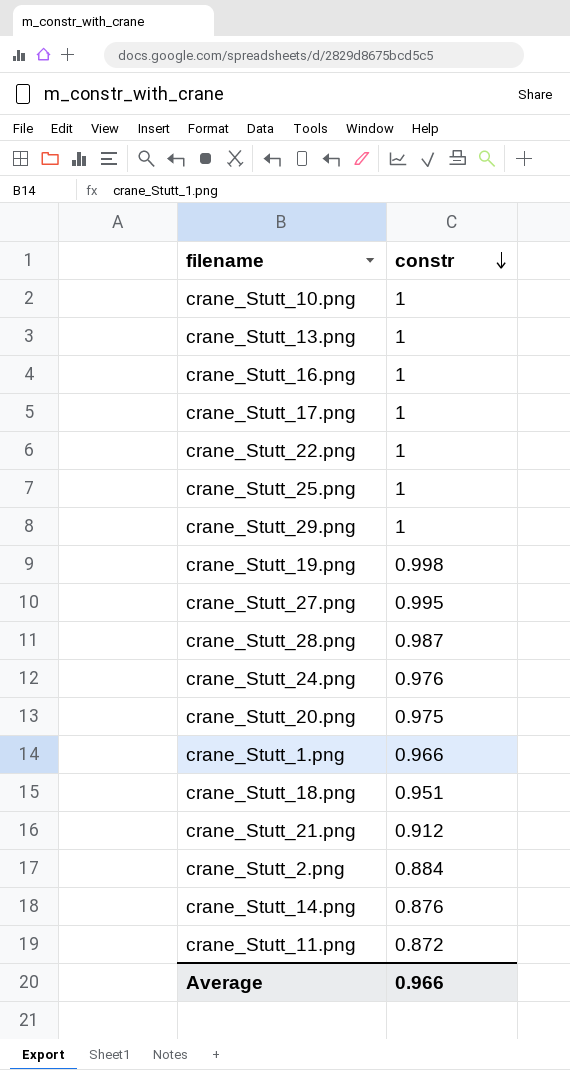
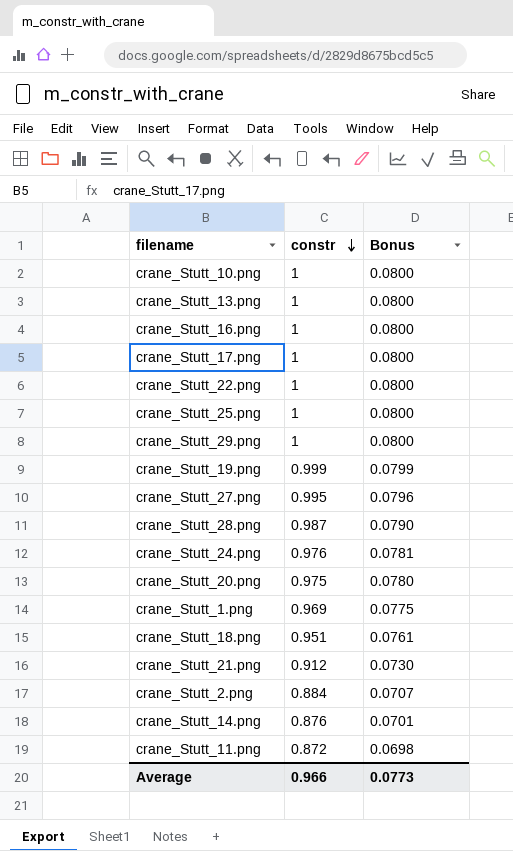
column Bonus | formula: none -> [constr] * 0.08
crane_Stutt_19.png | constr: 0.998 -> 0.999
crane_Stutt_1.png | constr: 0.966 -> 0.969

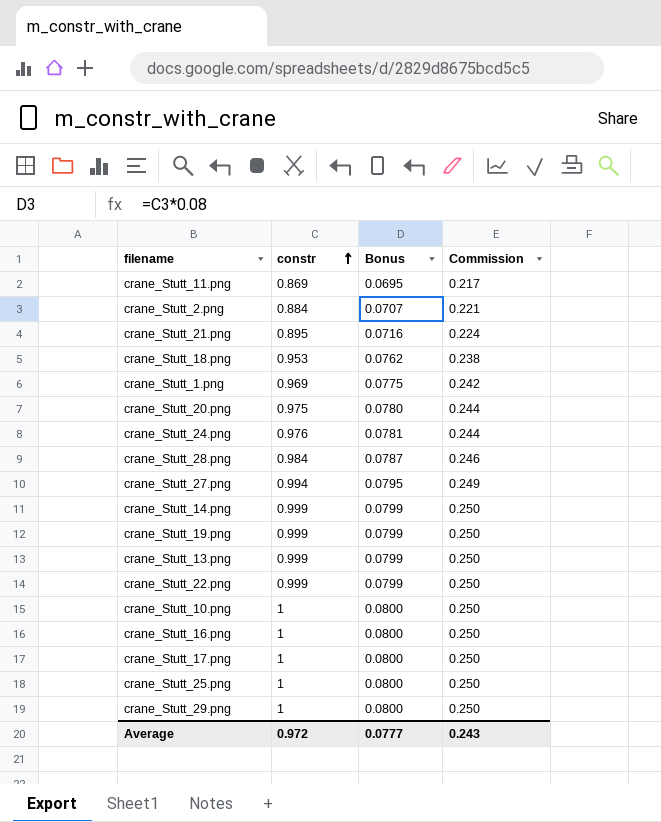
row order: constr descending -> constr ascending
column Commission | formula: none -> [constr] * 0.25
crane_Stutt_11.png | constr: 0.872 -> 0.869
crane_Stutt_11.png | Bonus: 0.0698 -> 0.0695
crane_Stutt_21.png | constr: 0.912 -> 0.895
crane_Stutt_21.png | Bonus: 0.0730 -> 0.0716
crane_Stutt_18.png | constr: 0.951 -> 0.953
crane_Stutt_18.png | Bonus: 0.0761 -> 0.0762
crane_Stutt_28.png | constr: 0.987 -> 0.984
crane_Stutt_28.png | Bonus: 0.0790 -> 0.0787
crane_Stutt_27.png | constr: 0.995 -> 0.994
crane_Stutt_27.png | Bonus: 0.0796 -> 0.0795
crane_Stutt_14.png | constr: 0.876 -> 0.999
crane_Stutt_14.png | Bonus: 0.0701 -> 0.0799
crane_Stutt_13.png | constr: 1 -> 0.999
crane_Stutt_13.png | Bonus: 0.0800 -> 0.0799
crane_Stutt_22.png | constr: 1 -> 0.999
crane_Stutt_22.png | Bonus: 0.0800 -> 0.0799
Average | constr: 0.966 -> 0.972
Average | Bonus: 0.0773 -> 0.0777

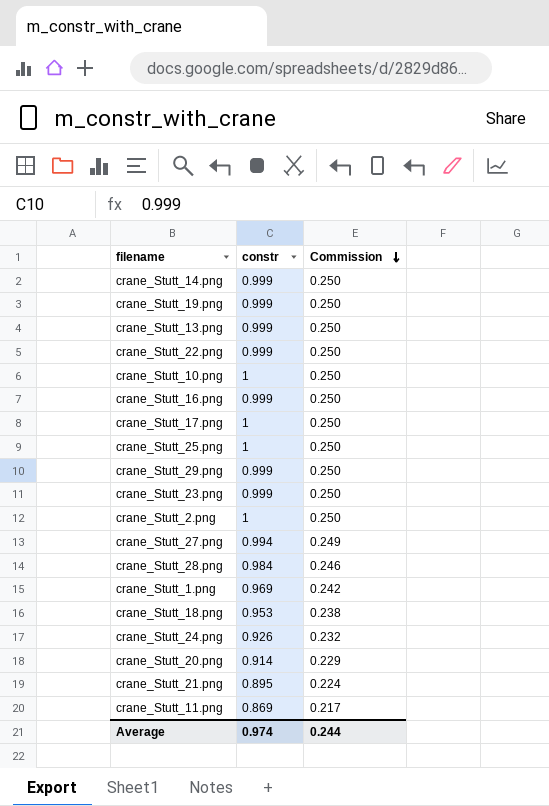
row order: constr ascending -> Commission descending
column Bonus | formula: [constr] * 0.08 -> none
crane_Stutt_16.png | constr: 1 -> 0.999
crane_Stutt_29.png | constr: 1 -> 0.999
row crane_Stutt_23.png: none -> 0.999 | 0.250
crane_Stutt_2.png | constr: 0.884 -> 1
crane_Stutt_2.png | Commission: 0.221 -> 0.250
crane_Stutt_24.png | constr: 0.976 -> 0.926
crane_Stutt_24.png | Commission: 0.244 -> 0.232
crane_Stutt_20.png | constr: 0.975 -> 0.914
crane_Stutt_20.png | Commission: 0.244 -> 0.229
Average | constr: 0.972 -> 0.974
Average | Commission: 0.243 -> 0.244

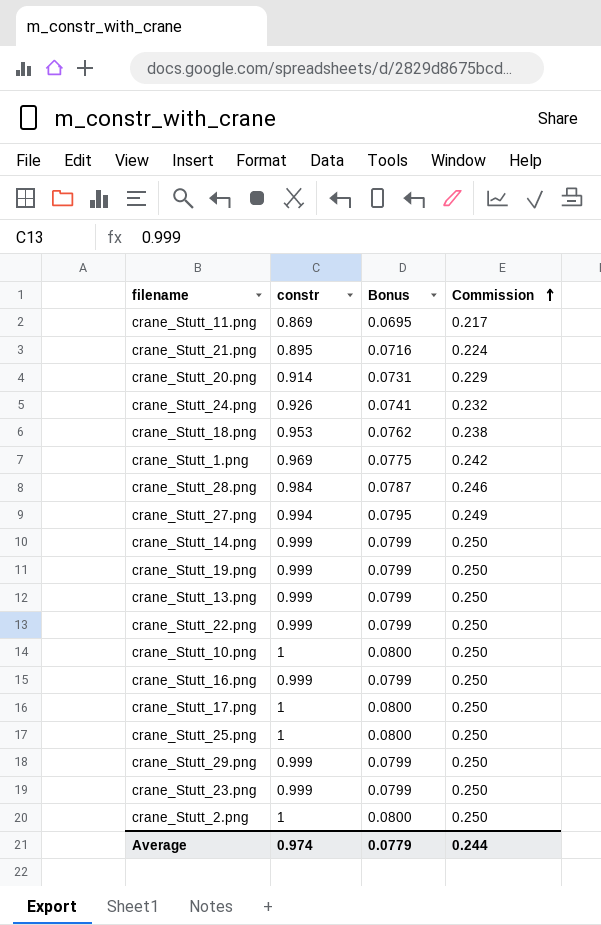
row order: Commission descending -> Commission ascending
column Bonus | formula: none -> [constr] * 0.08

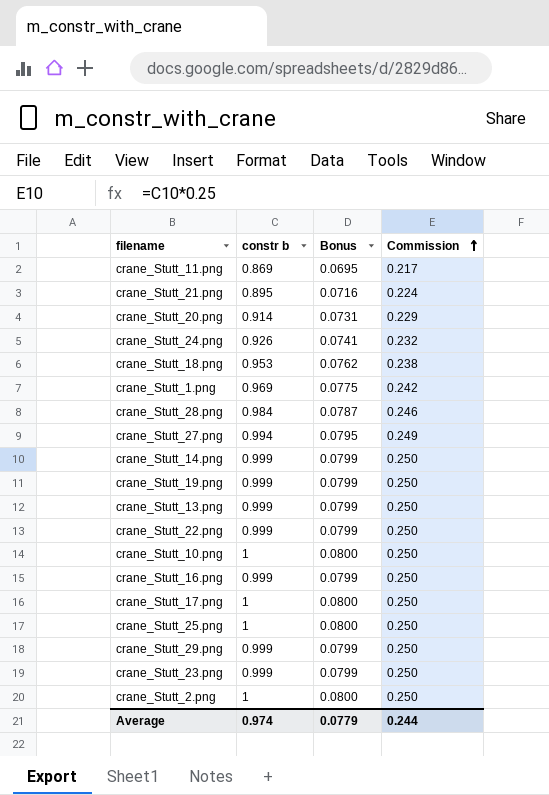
column name: constr -> constr b

